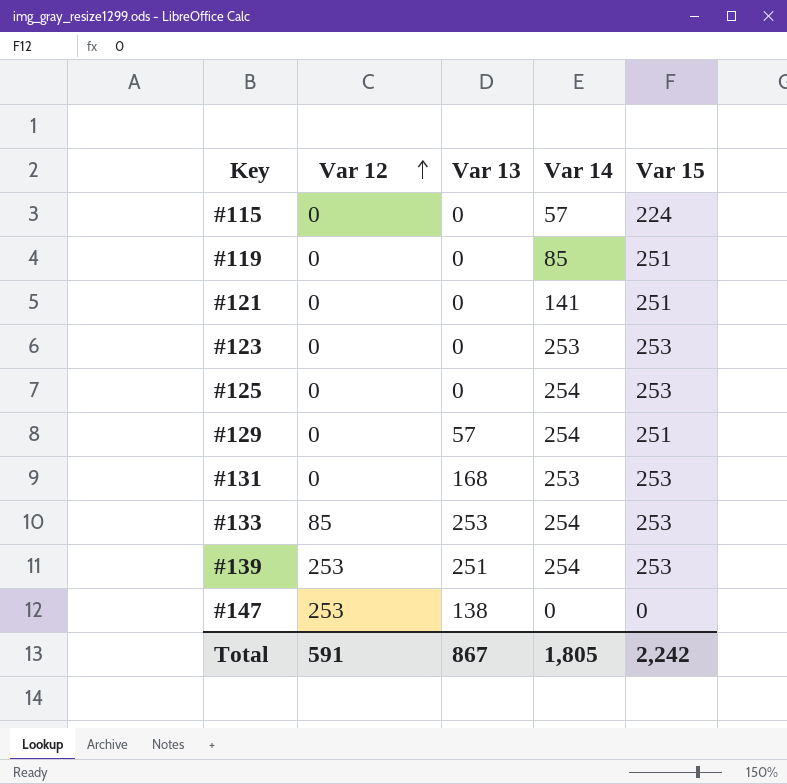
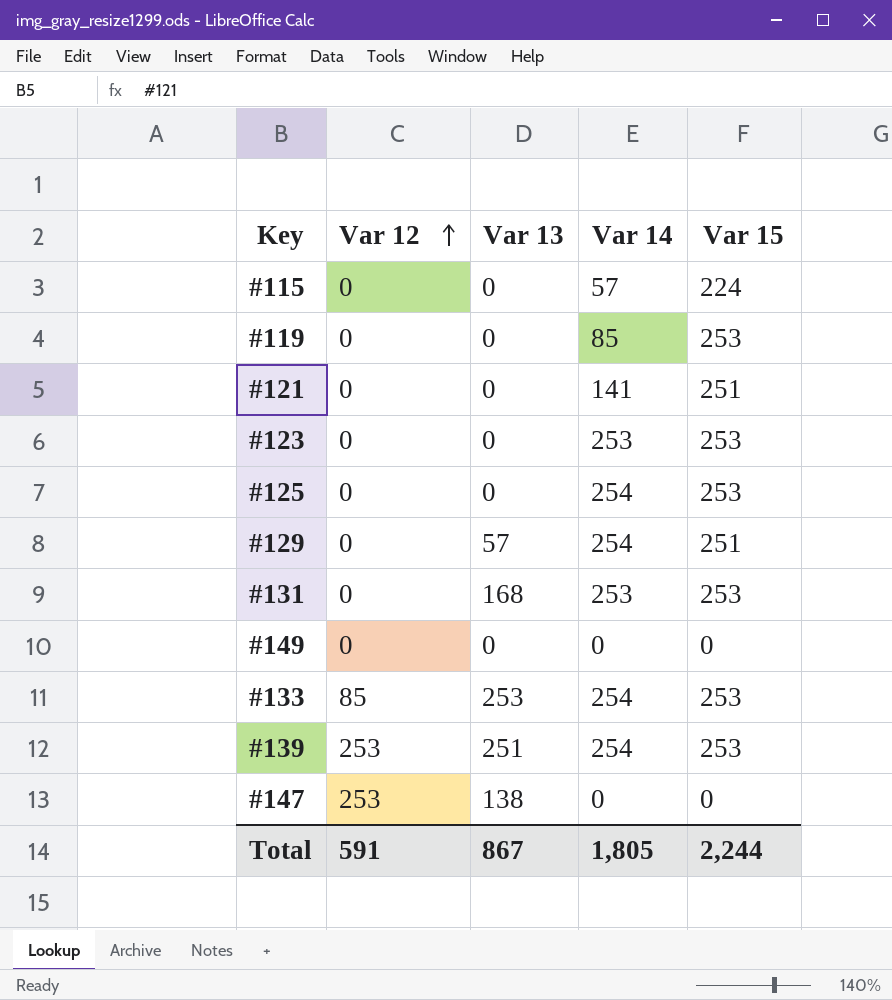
#119 | Var 15: 251 -> 253
row #149: none -> 0 | 0 | 0 | 0
Total | Var 15: 2,242 -> 2,244

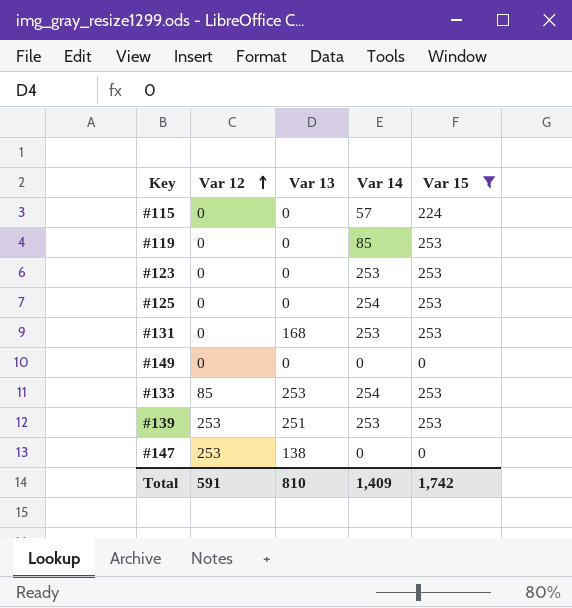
filter: none -> Var 15 != 251
#139 | Var 14: 254 -> 253
Total | Var 13: 867 -> 810
Total | Var 14: 1,805 -> 1,409
Total | Var 15: 2,244 -> 1,742

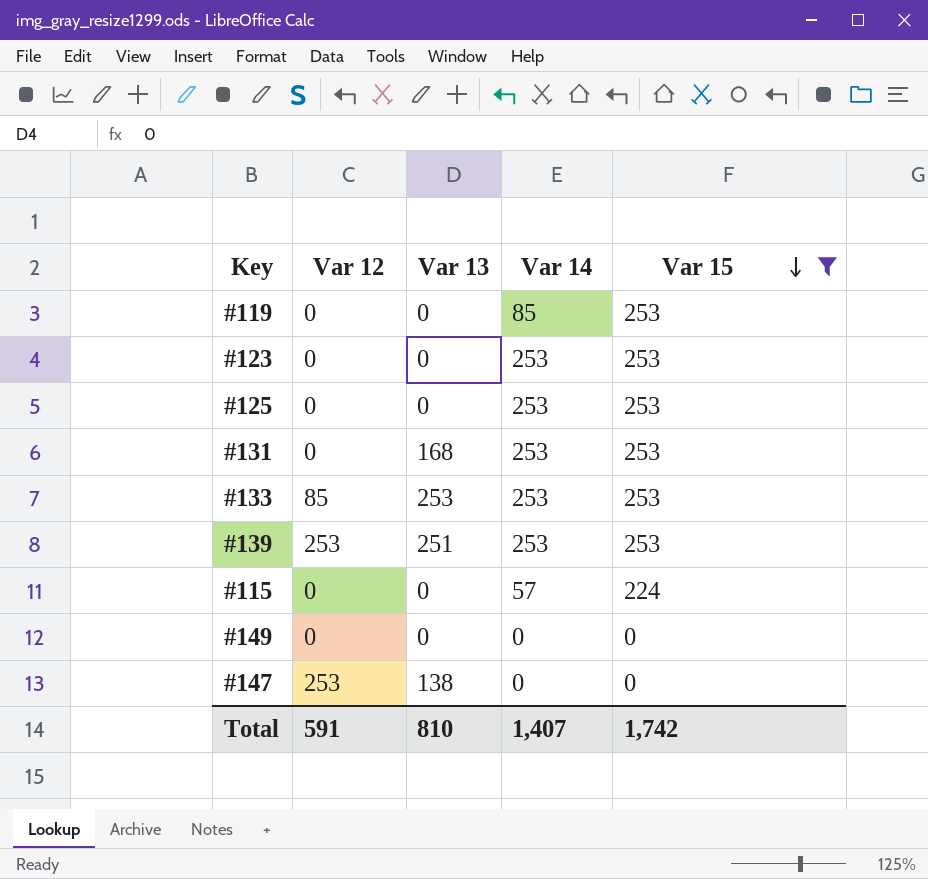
row order: Var 12 ascending -> Var 15 descending
#125 | Var 14: 254 -> 253
#133 | Var 14: 254 -> 253
Total | Var 14: 1,409 -> 1,407

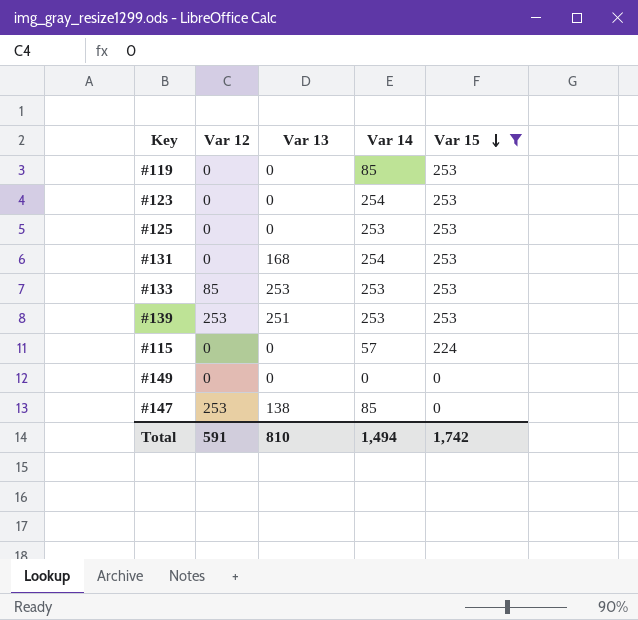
#123 | Var 14: 253 -> 254
#131 | Var 14: 253 -> 254
#147 | Var 14: 0 -> 85
Total | Var 14: 1,407 -> 1,494

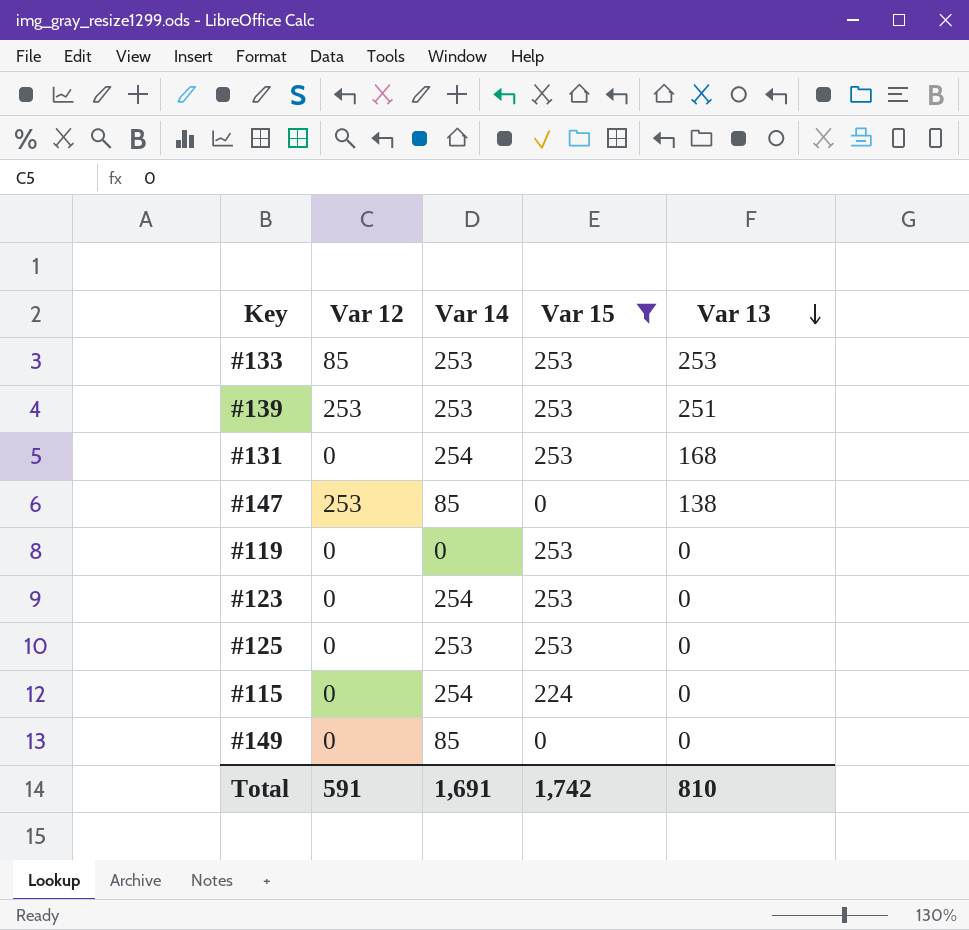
row order: Var 15 descending -> Var 13 descending
column Var 13 | position: 3 -> 5
#119 | Var 14: 85 -> 0
#115 | Var 14: 57 -> 254
#149 | Var 14: 0 -> 85
Total | Var 14: 1,494 -> 1,691

